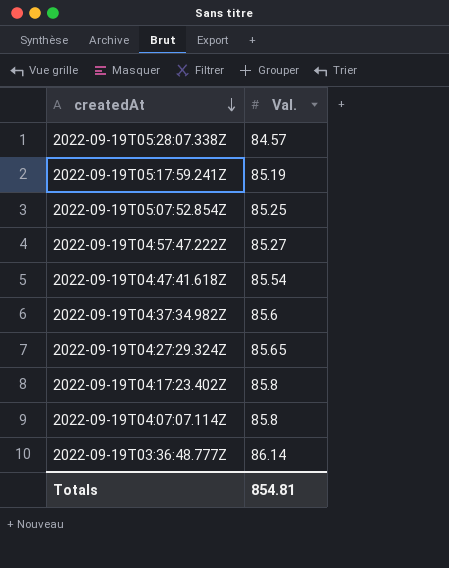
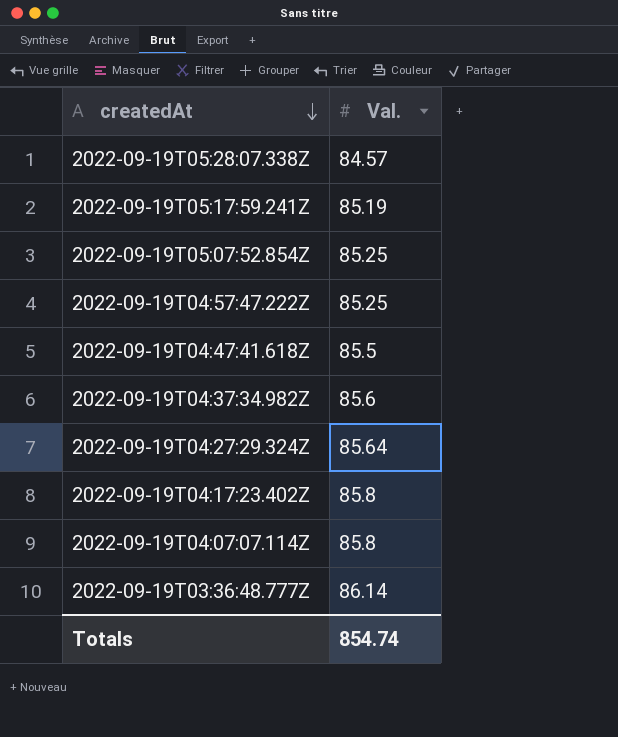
2022-09-19T04:57:47.222Z | Val.: 85.27 -> 85.25
2022-09-19T04:47:41.618Z | Val.: 85.54 -> 85.5
2022-09-19T04:27:29.324Z | Val.: 85.65 -> 85.64
Totals | Val.: 854.81 -> 854.74

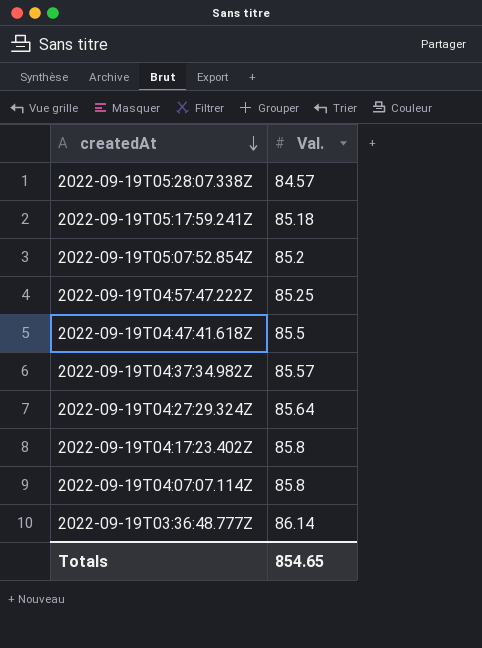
2022-09-19T05:17:59.241Z | Val.: 85.19 -> 85.18
2022-09-19T05:07:52.854Z | Val.: 85.25 -> 85.2
2022-09-19T04:37:34.982Z | Val.: 85.6 -> 85.57
Totals | Val.: 854.74 -> 854.65

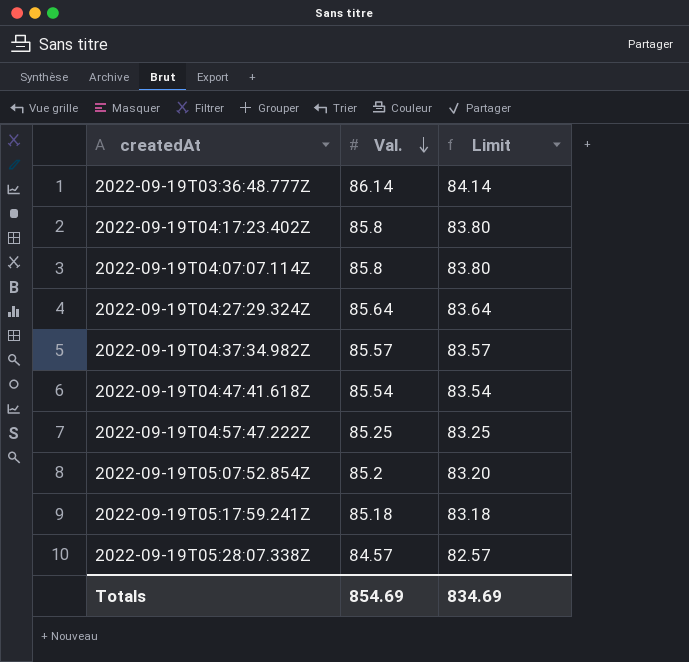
row order: createdAt descending -> Val. descending
column Limit | formula: none -> [Val.] - 2
2022-09-19T04:47:41.618Z | Val.: 85.5 -> 85.54
Totals | Val.: 854.65 -> 854.69

